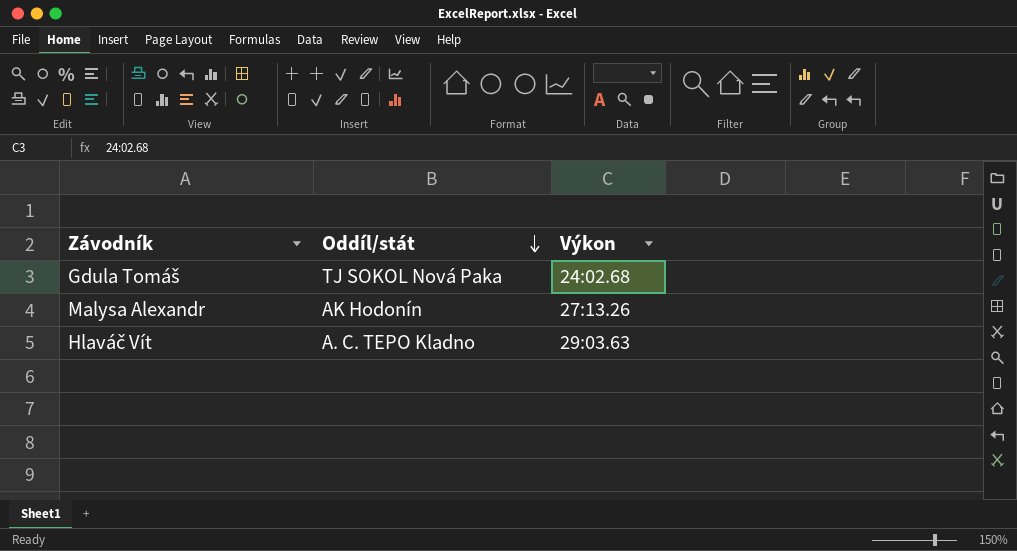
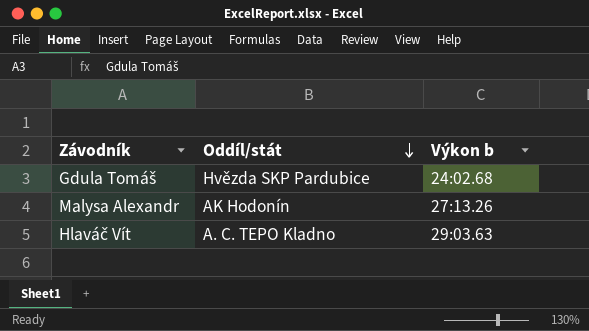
column name: Výkon -> Výkon b
Gdula Tomáš | Oddíl/stát: TJ SOKOL Nová Paka -> Hvězda SKP Pardubice

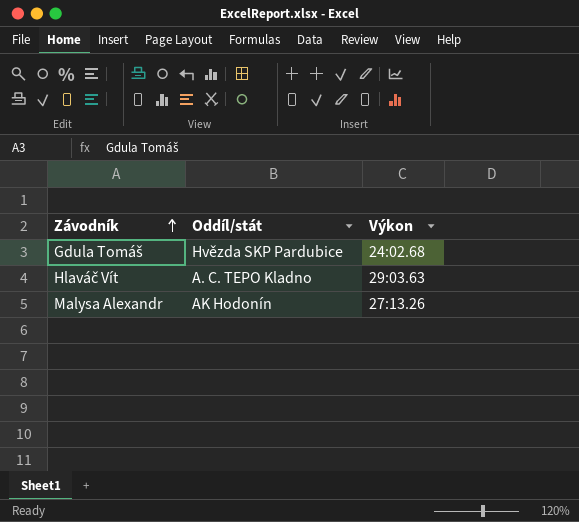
row order: Oddíl/stát descending -> Závodník ascending
column name: Výkon b -> Výkon

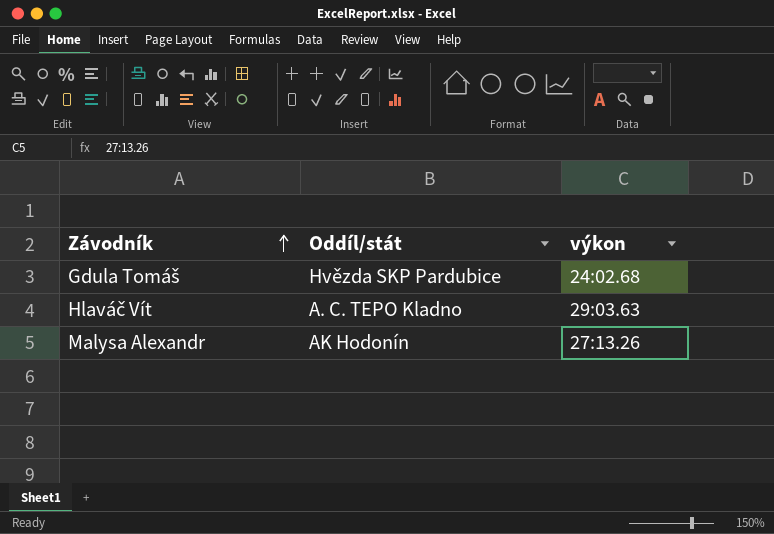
column name: Výkon -> výkon

